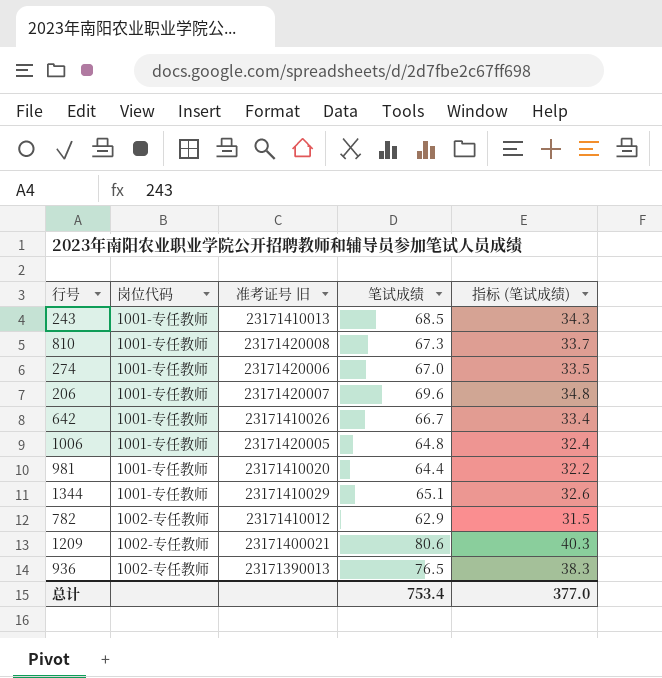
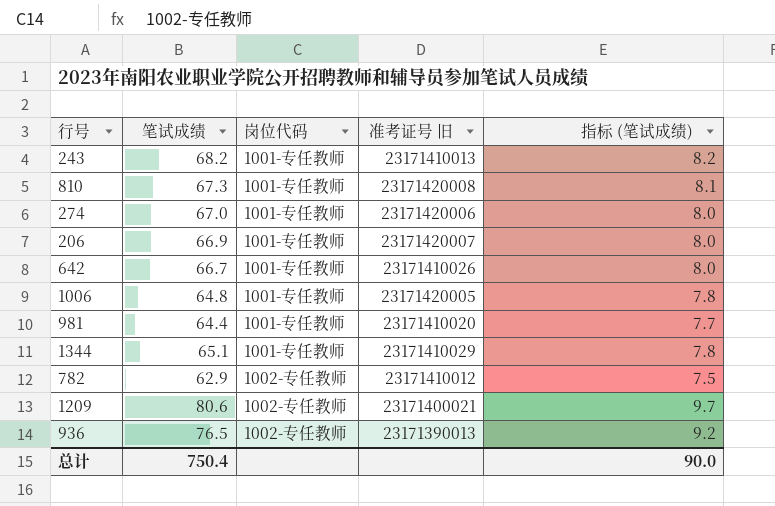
column 笔试成绩 | position: 4 -> 2
column 指标 (笔试成绩) | formula: [笔试成绩] * 0.5 -> [笔试成绩] * 0.12
243 | 笔试成绩: 68.5 -> 68.2
206 | 笔试成绩: 69.6 -> 66.9
总计 | 笔试成绩: 753.4 -> 750.4
总计 | 指标 (笔试成绩): 377.0 -> 90.0

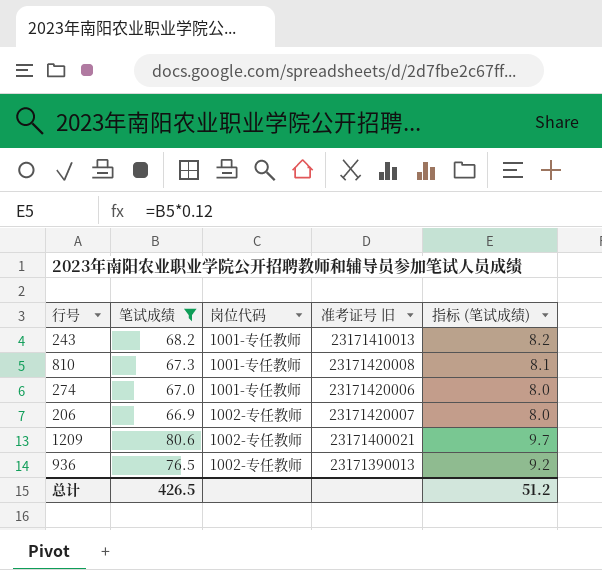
filter: none -> 笔试成绩 >= 66.9
206 | 岗位代码: 1001-专任教师 -> 1002-专任教师
总计 | 笔试成绩: 750.4 -> 426.5
总计 | 指标 (笔试成绩): 90.0 -> 51.2

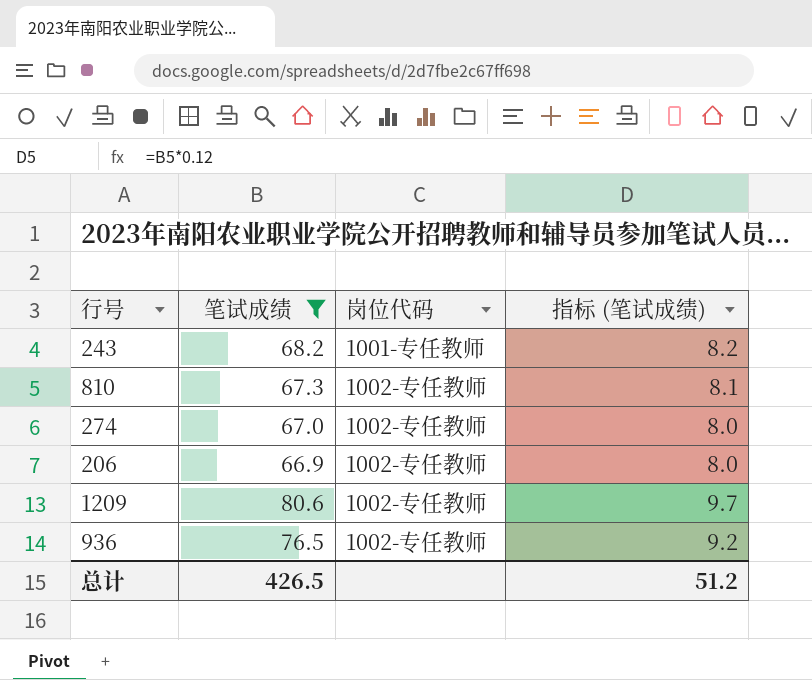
column 准考证号 旧 | position: 4 -> none
810 | 岗位代码: 1001-专任教师 -> 1002-专任教师
274 | 岗位代码: 1001-专任教师 -> 1002-专任教师

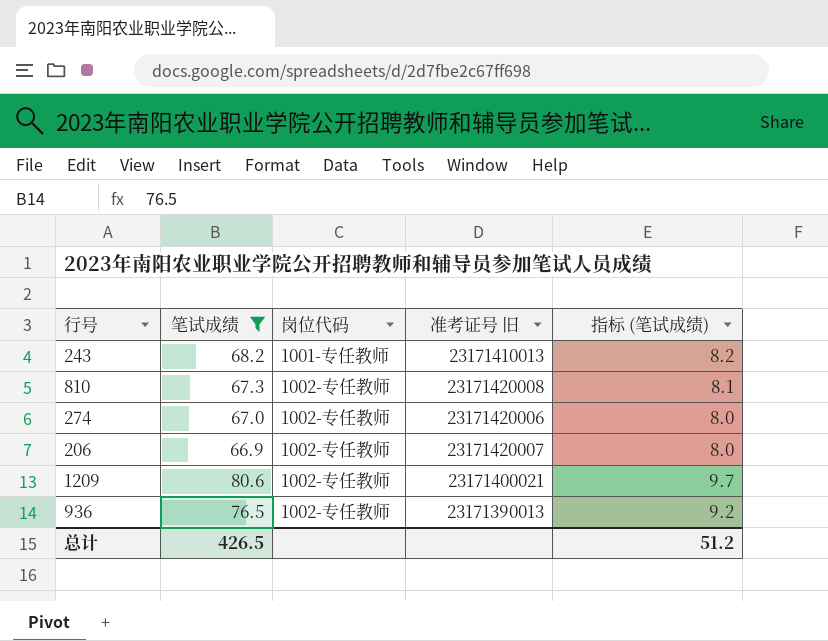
column 准考证号 旧 | position: none -> 4

